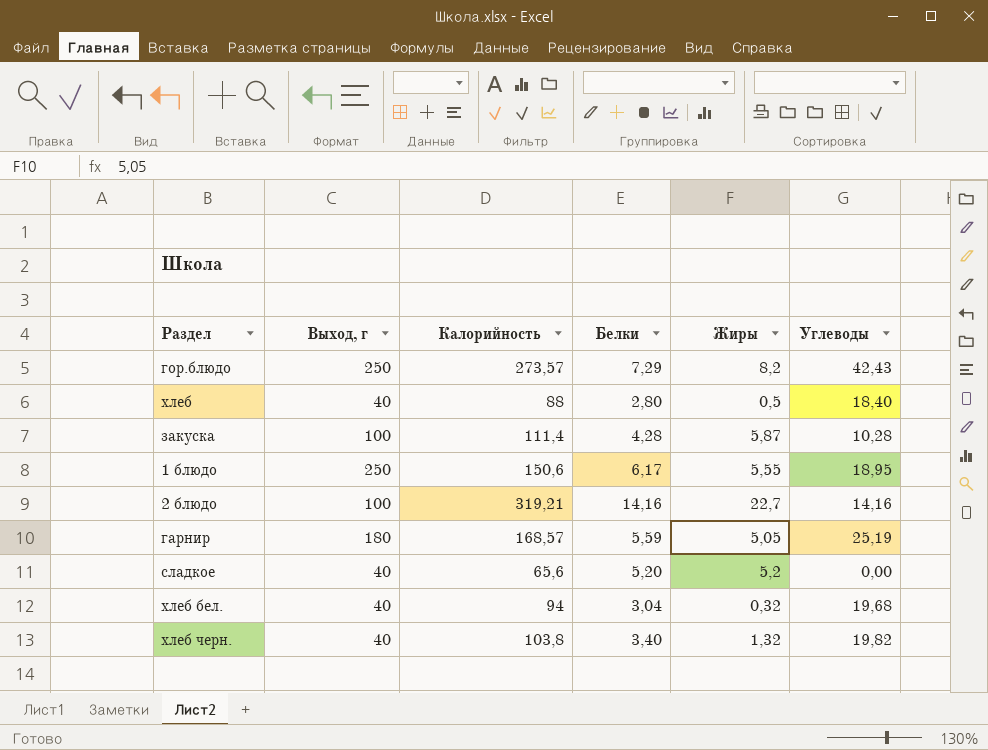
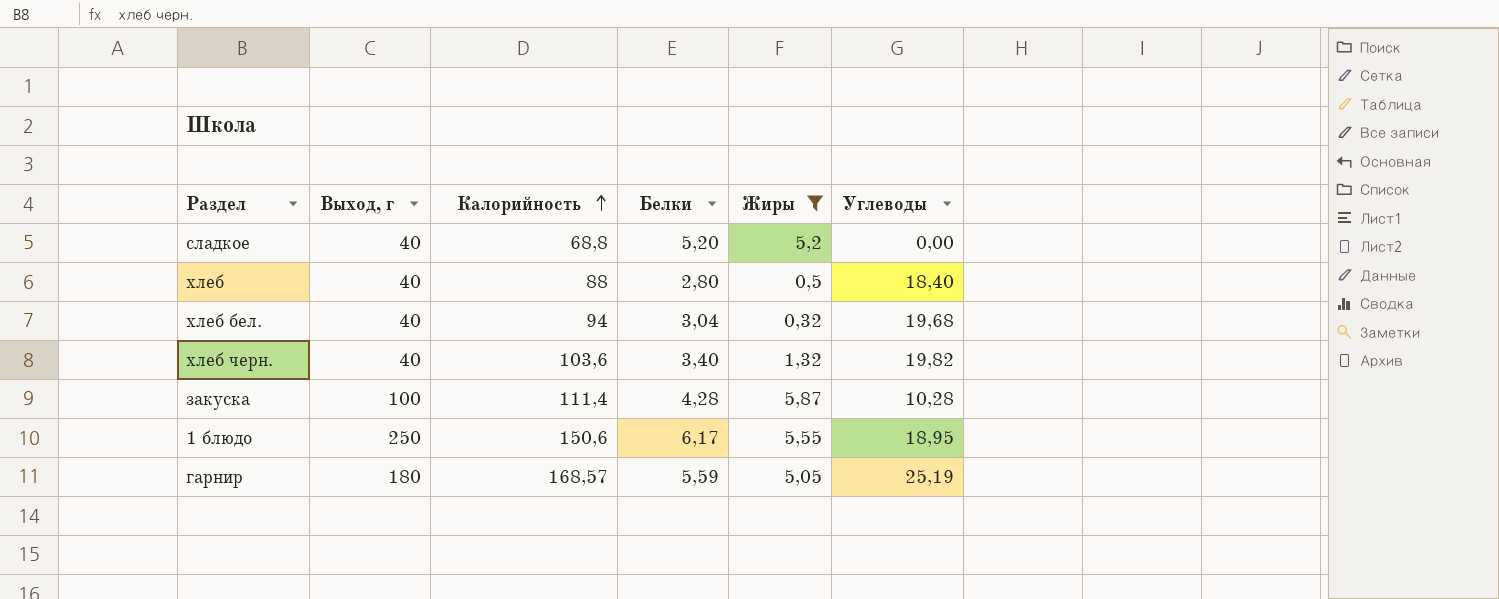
filter: none -> Жиры <= 5,87
row order: none -> Калорийность ascending
сладкое | Калорийность: 65,6 -> 68,8
хлеб черн. | Калорийность: 103,8 -> 103,6

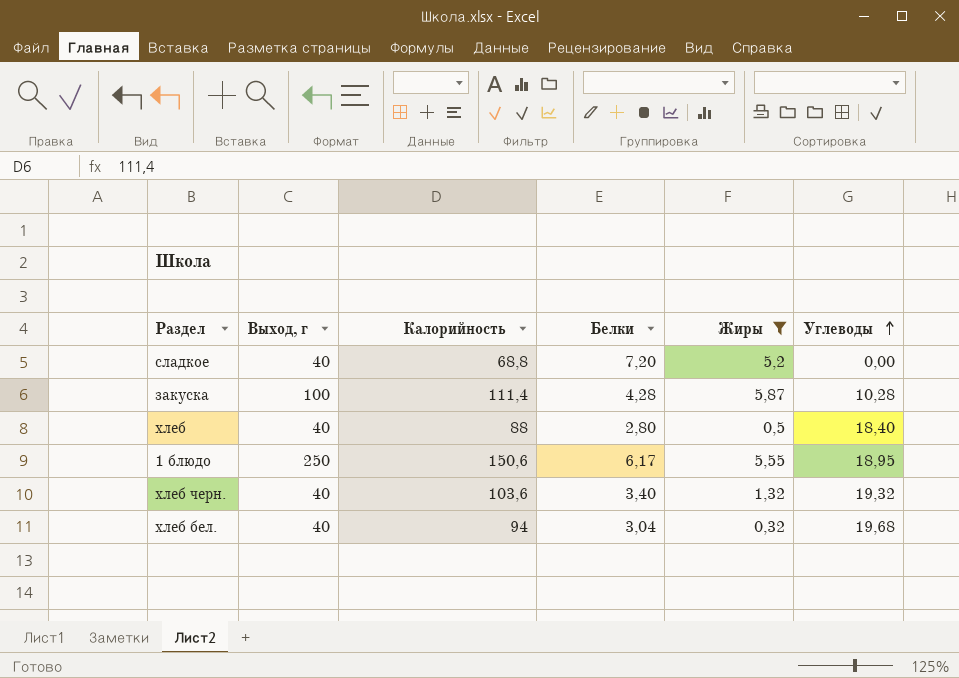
row order: Калорийность ascending -> Углеводы ascending
row гарнир: 180 | 168,57 | 5,59 | 5,05 | 25,19 -> none
сладкое | Белки: 5,20 -> 7,20
хлеб черн. | Углеводы: 19,82 -> 19,32

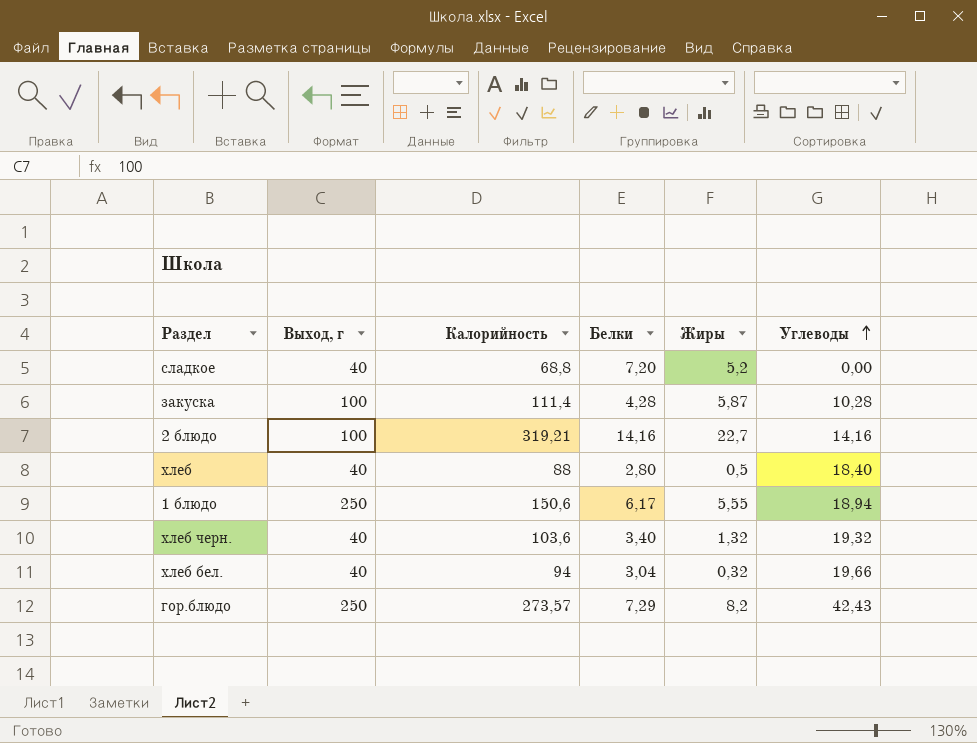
filter: Жиры <= 5,87 -> none
1 блюдо | Углеводы: 18,95 -> 18,94
хлеб бел. | Углеводы: 19,68 -> 19,66

